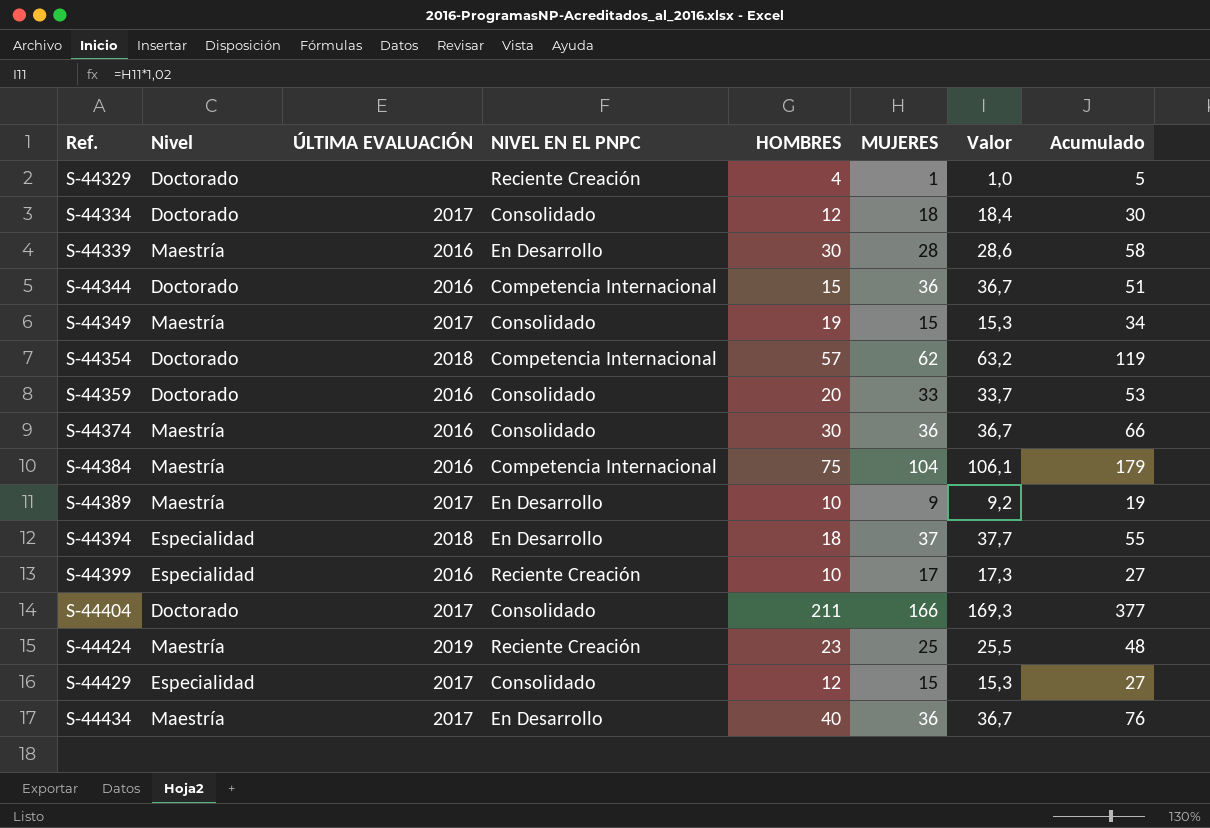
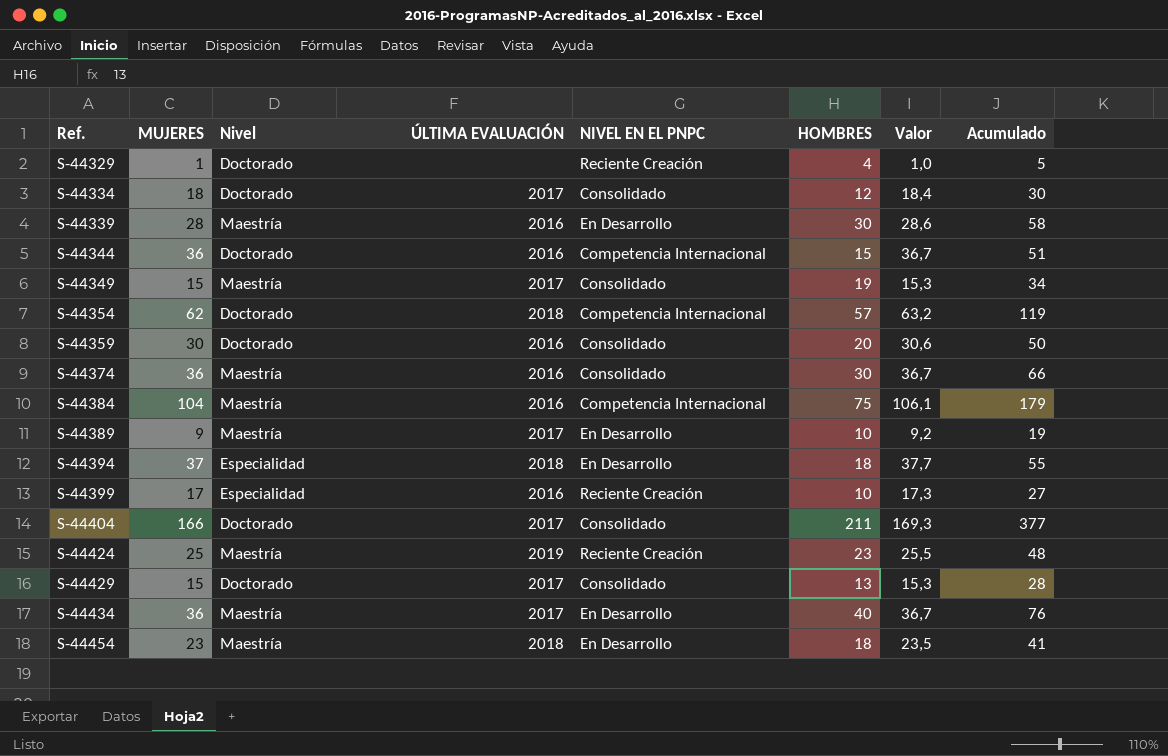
column MUJERES | position: 6 -> 2
S-44359 | MUJERES: 33 -> 30
S-44359 | Valor: 33,7 -> 30,6
S-44359 | Acumulado: 53 -> 50
S-44429 | Nivel: Especialidad -> Doctorado
S-44429 | HOMBRES: 12 -> 13
S-44429 | Acumulado: 27 -> 28
row S-44454: none -> 23 | Maestría | 2018 | En Desarrollo | 18 | 23,5 | 41

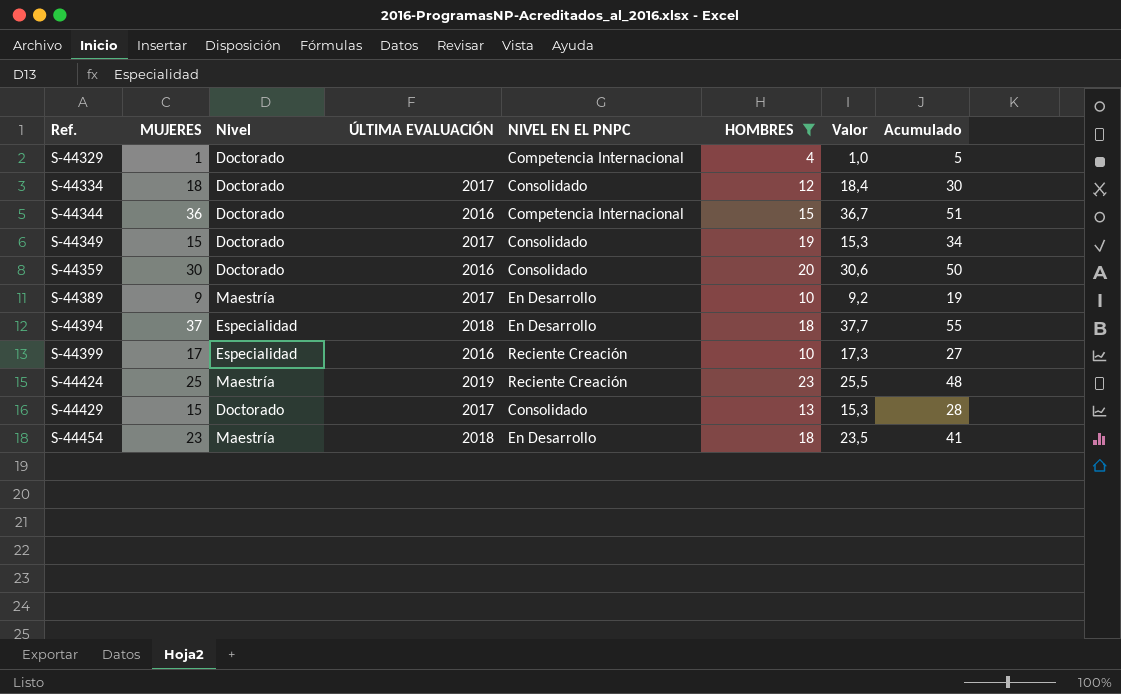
filter: none -> HOMBRES <= 23
S-44329 | NIVEL EN EL PNPC: Reciente Creación -> Competencia Internacional
S-44349 | Nivel: Maestría -> Doctorado

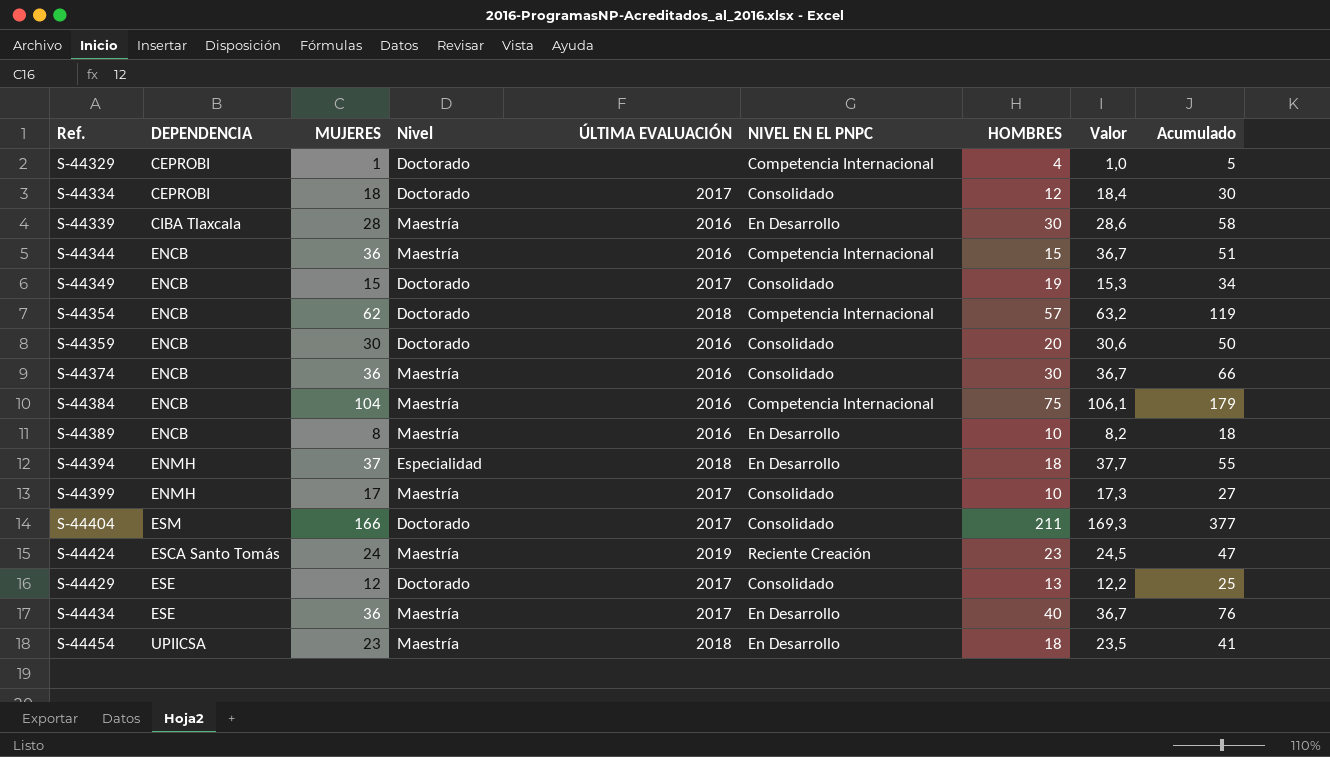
filter: HOMBRES <= 23 -> none
column DEPENDENCIA | position: none -> 2
S-44344 | Nivel: Doctorado -> Maestría
S-44389 | MUJERES: 9 -> 8
S-44389 | ÚLTIMA EVALUACIÓN: 2017 -> 2016
S-44389 | Valor: 9,2 -> 8,2
S-44389 | Acumulado: 19 -> 18
S-44399 | Nivel: Especialidad -> Maestría
S-44399 | ÚLTIMA EVALUACIÓN: 2016 -> 2017
S-44399 | NIVEL EN EL PNPC: Reciente Creación -> Consolidado
S-44424 | MUJERES: 25 -> 24
S-44424 | Valor: 25,5 -> 24,5
S-44424 | Acumulado: 48 -> 47
S-44429 | MUJERES: 15 -> 12
S-44429 | Valor: 15,3 -> 12,2
S-44429 | Acumulado: 28 -> 25

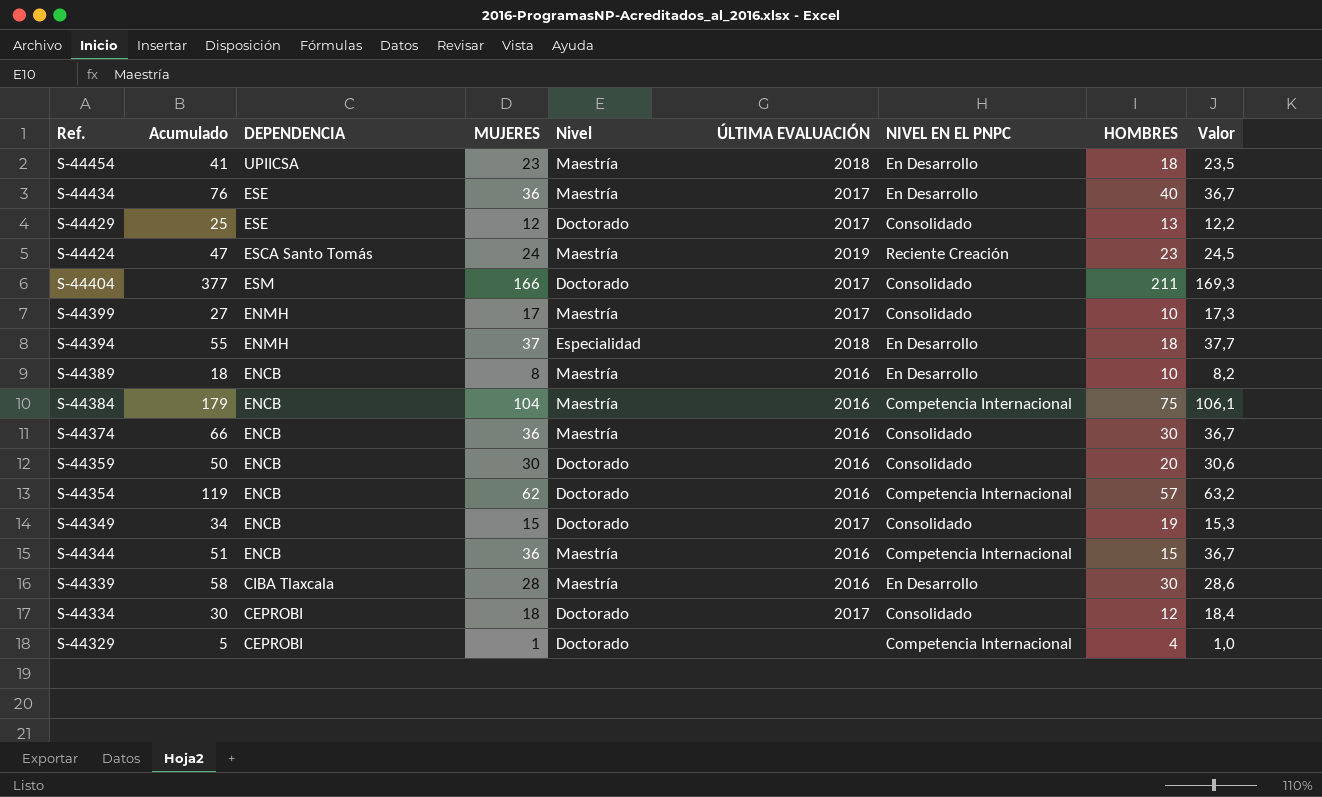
row order: Ref. ascending -> Ref. descending
column Acumulado | position: 9 -> 2
S-44354 | ÚLTIMA EVALUACIÓN: 2018 -> 2016

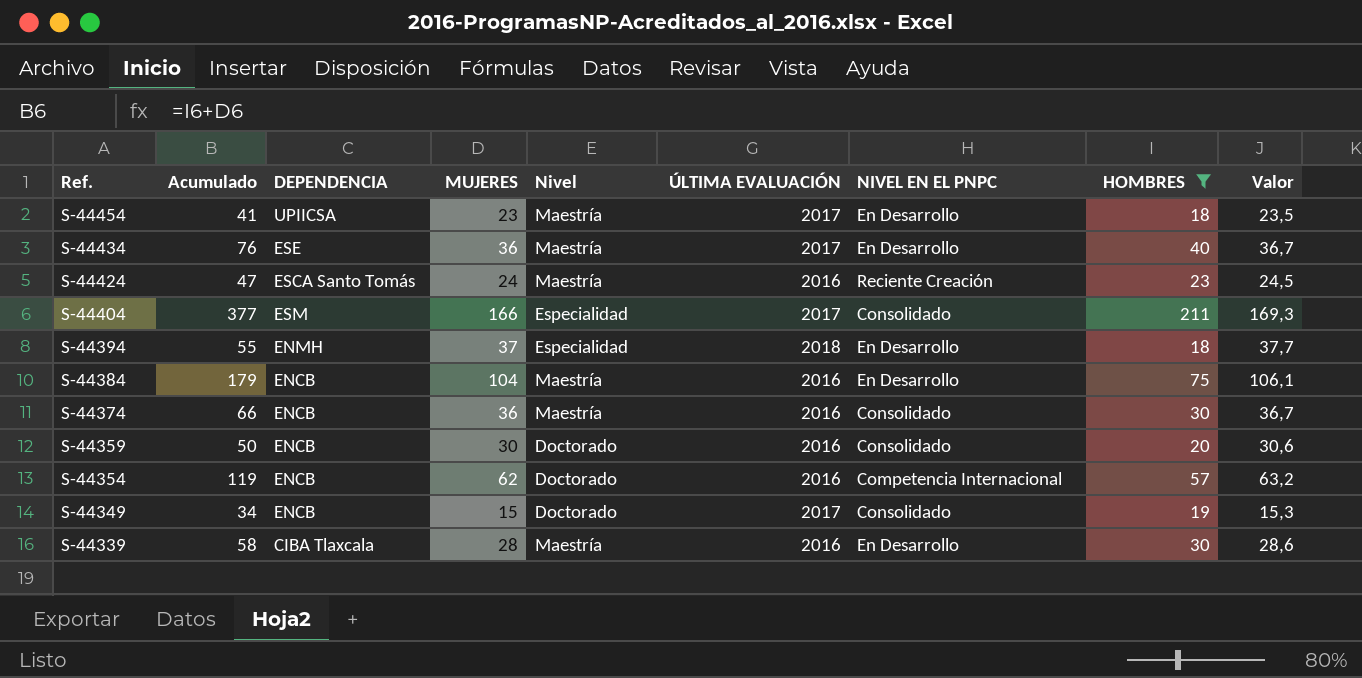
filter: none -> HOMBRES >= 18
S-44454 | ÚLTIMA EVALUACIÓN: 2018 -> 2017
S-44424 | ÚLTIMA EVALUACIÓN: 2019 -> 2016
S-44404 | Nivel: Doctorado -> Especialidad
S-44384 | NIVEL EN EL PNPC: Competencia Internacional -> En Desarrollo

